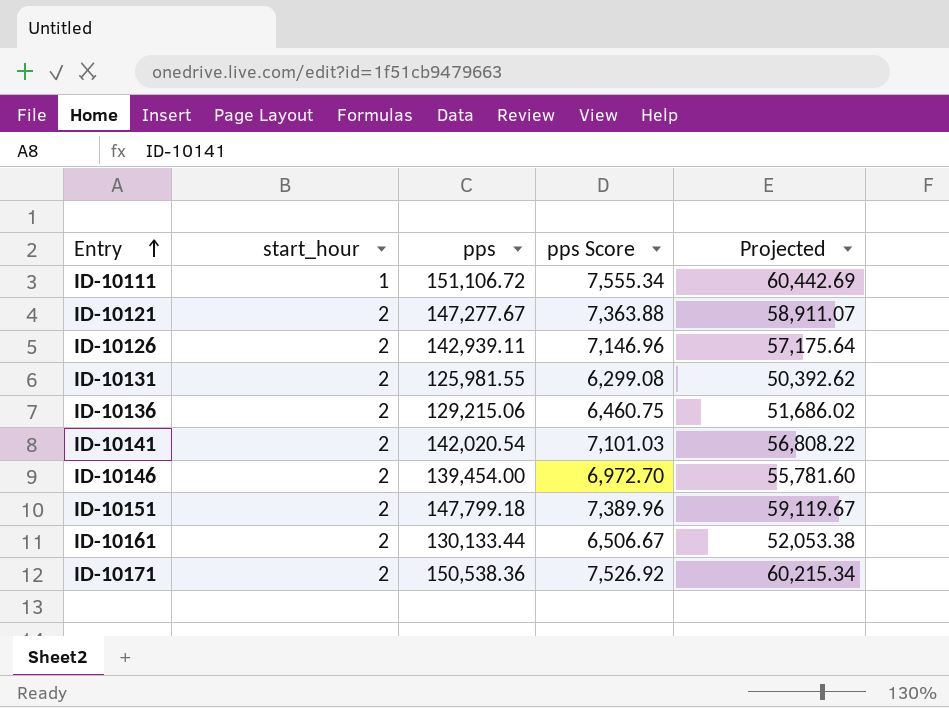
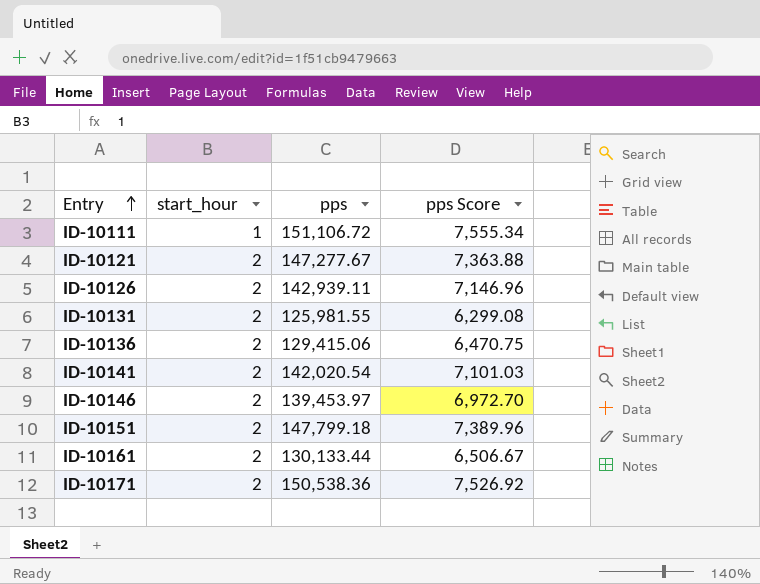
column Projected | formula: [pps] * 0.4 -> none
ID-10136 | pps: 129,215.06 -> 129,415.06
ID-10136 | pps Score: 6,460.75 -> 6,470.75
ID-10146 | pps: 139,454.00 -> 139,453.97

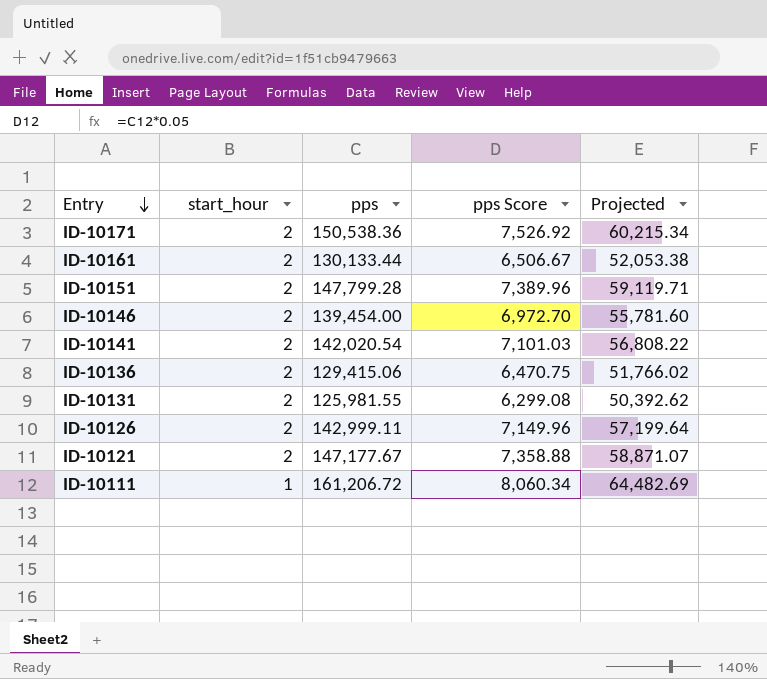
row order: Entry ascending -> Entry descending
column Projected | formula: none -> [pps] * 0.4
ID-10151 | pps: 147,799.18 -> 147,799.28
ID-10146 | pps: 139,453.97 -> 139,454.00
ID-10126 | pps: 142,939.11 -> 142,999.11
ID-10126 | pps Score: 7,146.96 -> 7,149.96
ID-10121 | pps: 147,277.67 -> 147,177.67
ID-10121 | pps Score: 7,363.88 -> 7,358.88
ID-10111 | pps: 151,106.72 -> 161,206.72
ID-10111 | pps Score: 7,555.34 -> 8,060.34

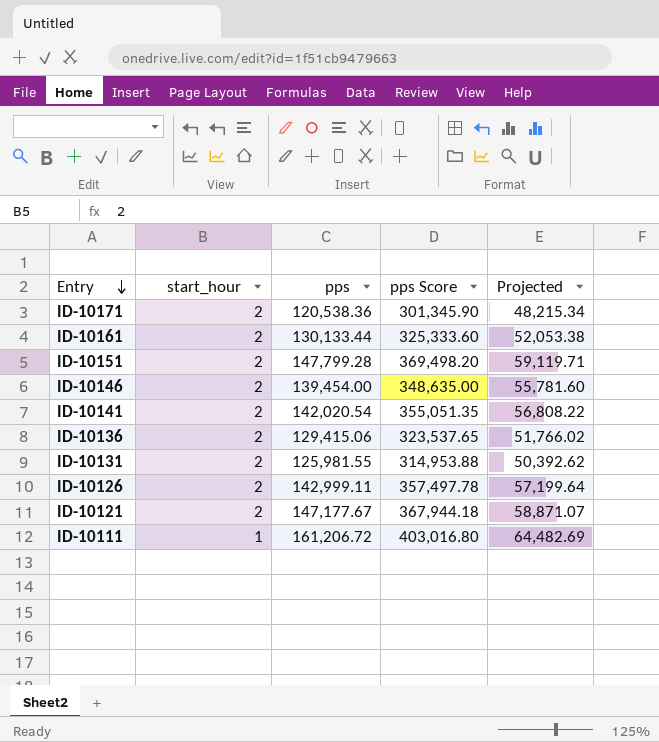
column pps Score | formula: [pps] * 0.05 -> [pps] * 2.5
ID-10171 | pps: 150,538.36 -> 120,538.36
ID-10171 | Projected: 60,215.34 -> 48,215.34

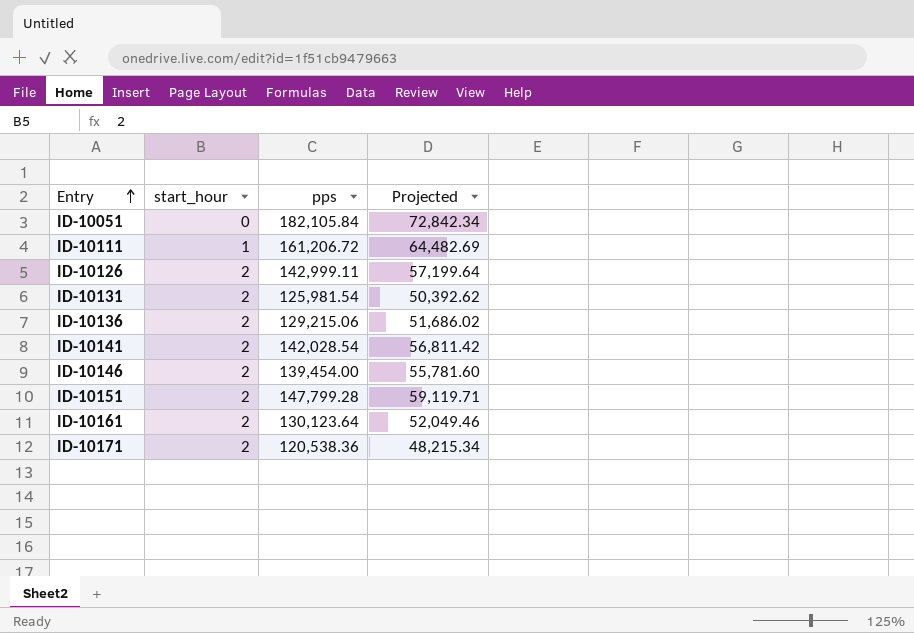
row order: Entry descending -> Entry ascending
column pps Score | formula: [pps] * 2.5 -> none
row ID-10121: 2 | 147,177.67 | 367,944.18 | 58,871.07 -> none
row ID-10051: none -> 0 | 182,105.84 | 72,842.34
ID-10131 | pps: 125,981.55 -> 125,981.54
ID-10136 | pps: 129,415.06 -> 129,215.06
ID-10136 | Projected: 51,766.02 -> 51,686.02
ID-10141 | pps: 142,020.54 -> 142,028.54
ID-10141 | Projected: 56,808.22 -> 56,811.42
ID-10161 | pps: 130,133.44 -> 130,123.64
ID-10161 | Projected: 52,053.38 -> 52,049.46

